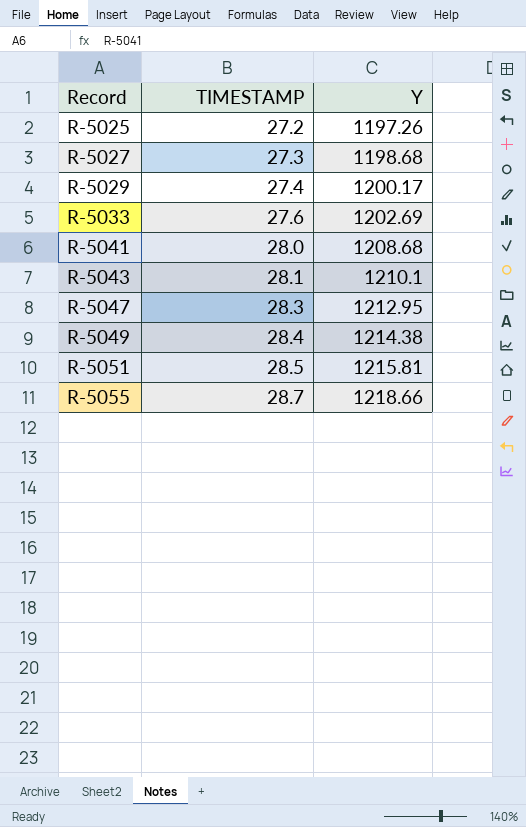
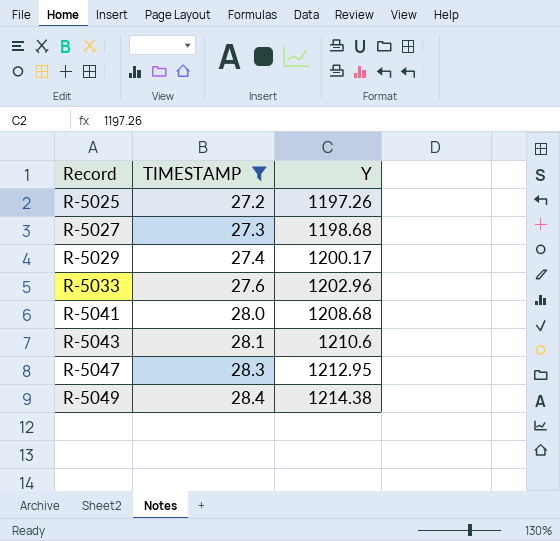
filter: none -> TIMESTAMP <= 28.4
R-5033 | Y: 1202.69 -> 1202.96
R-5043 | Y: 1210.1 -> 1210.6

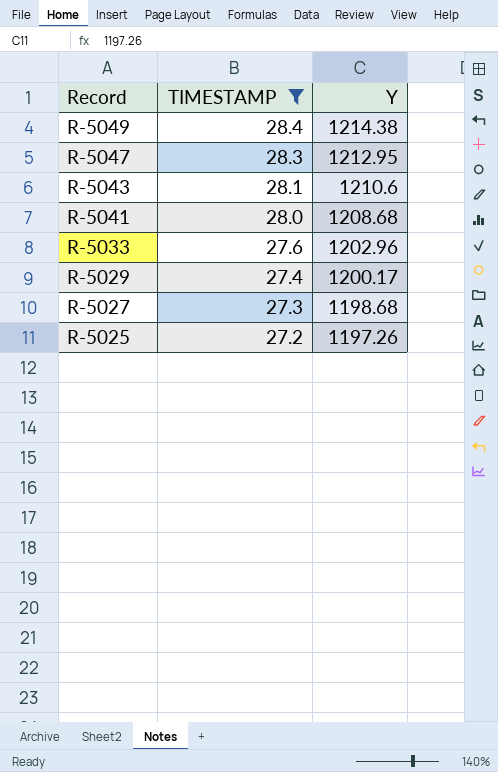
row order: Record ascending -> Record descending

